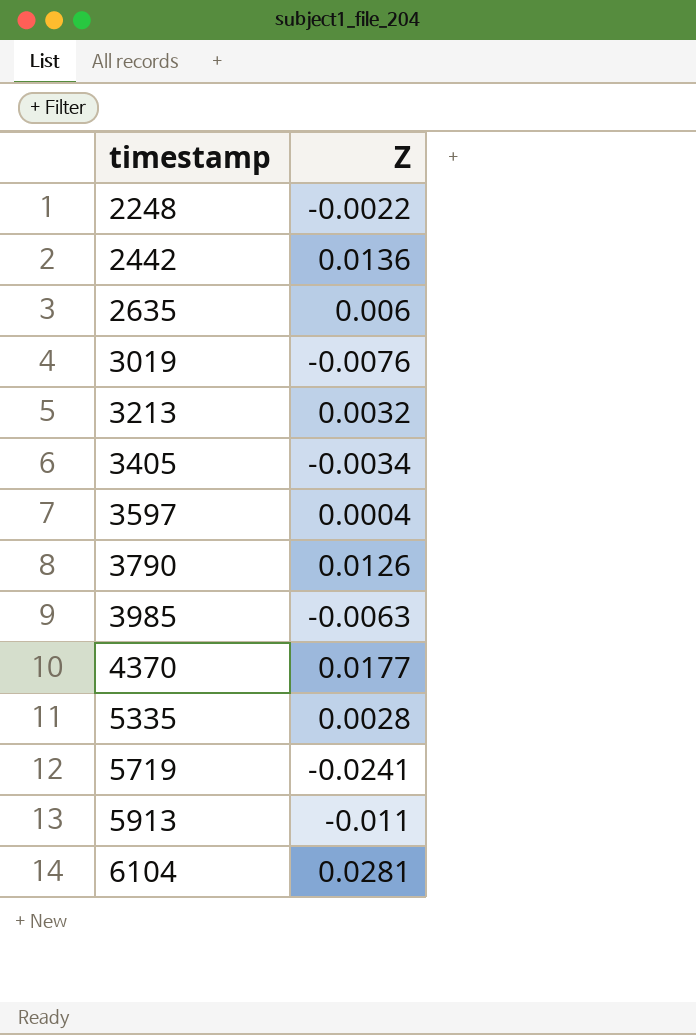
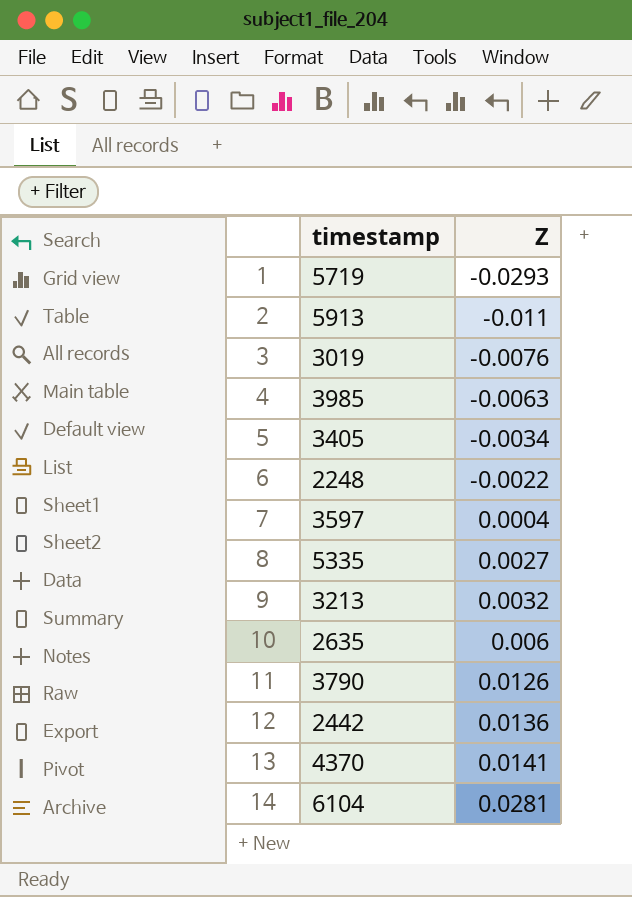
row order: timestamp ascending -> Z ascending
5719 | Z: -0.0241 -> -0.0293
5335 | Z: 0.0028 -> 0.0027
4370 | Z: 0.0177 -> 0.0141

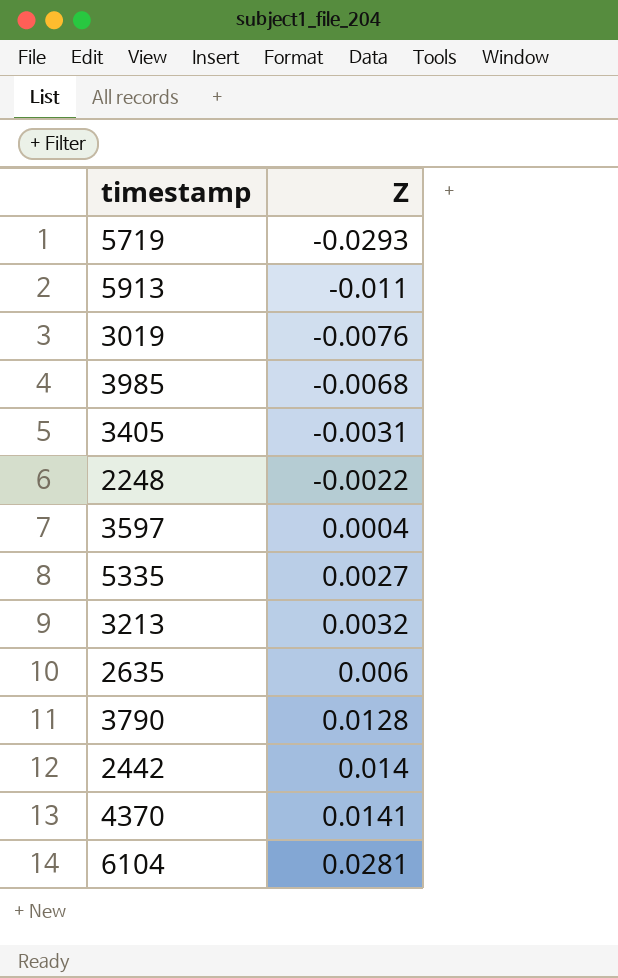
3985 | Z: -0.0063 -> -0.0068
3405 | Z: -0.0034 -> -0.0031
3790 | Z: 0.0126 -> 0.0128
2442 | Z: 0.0136 -> 0.014

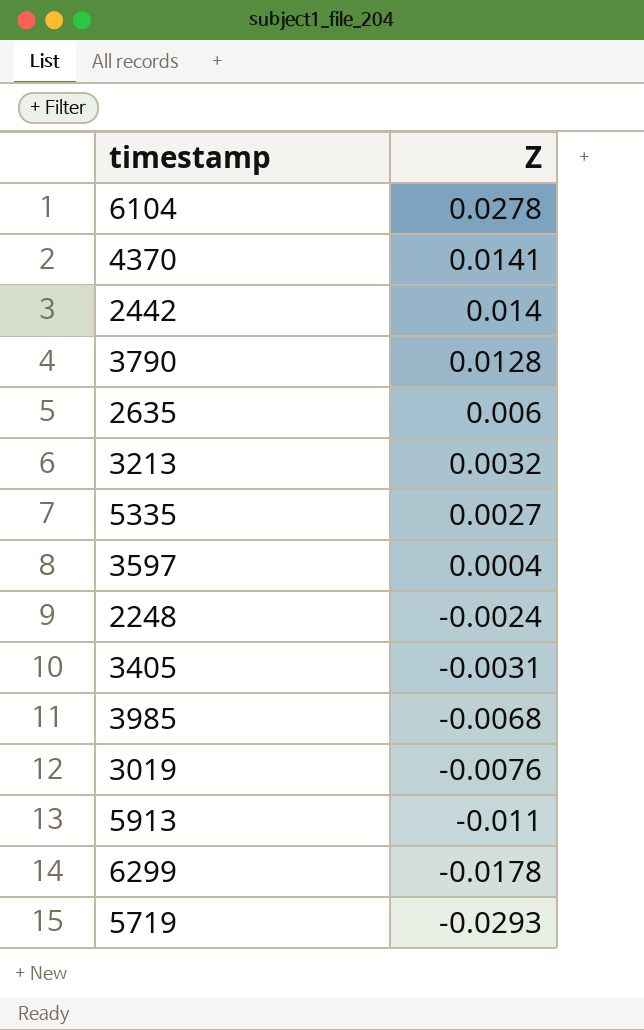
row order: Z ascending -> Z descending
6104 | Z: 0.0281 -> 0.0278
2248 | Z: -0.0022 -> -0.0024
row 6299: none -> -0.0178

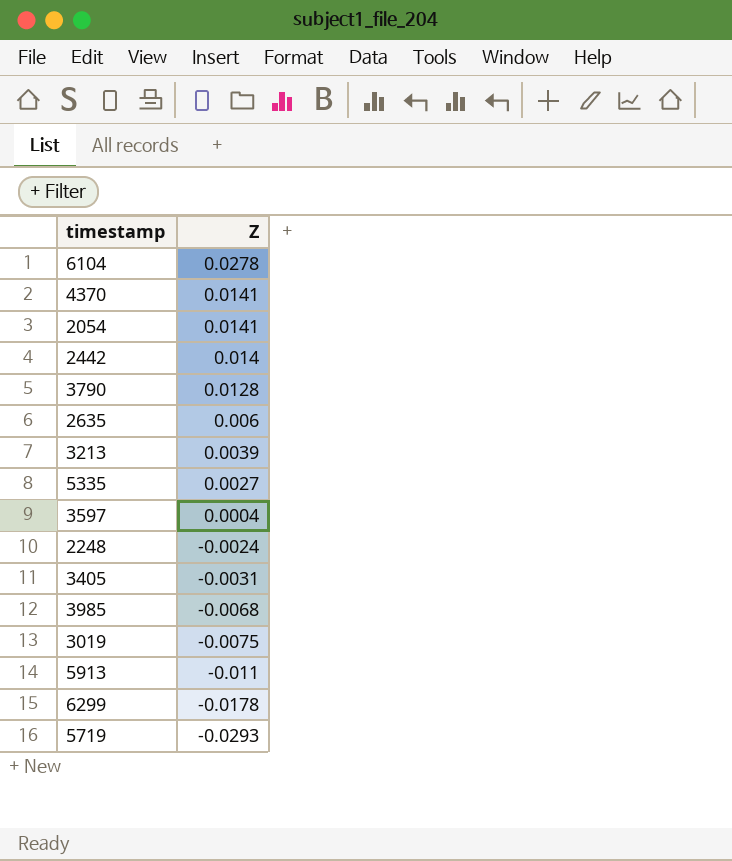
row 2054: none -> 0.0141
3213 | Z: 0.0032 -> 0.0039
3019 | Z: -0.0076 -> -0.0075

